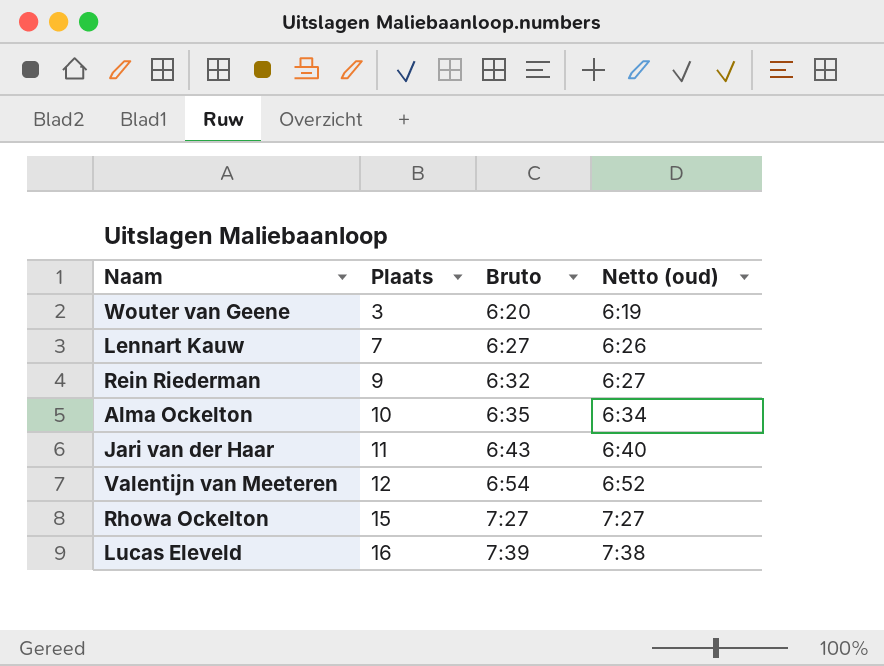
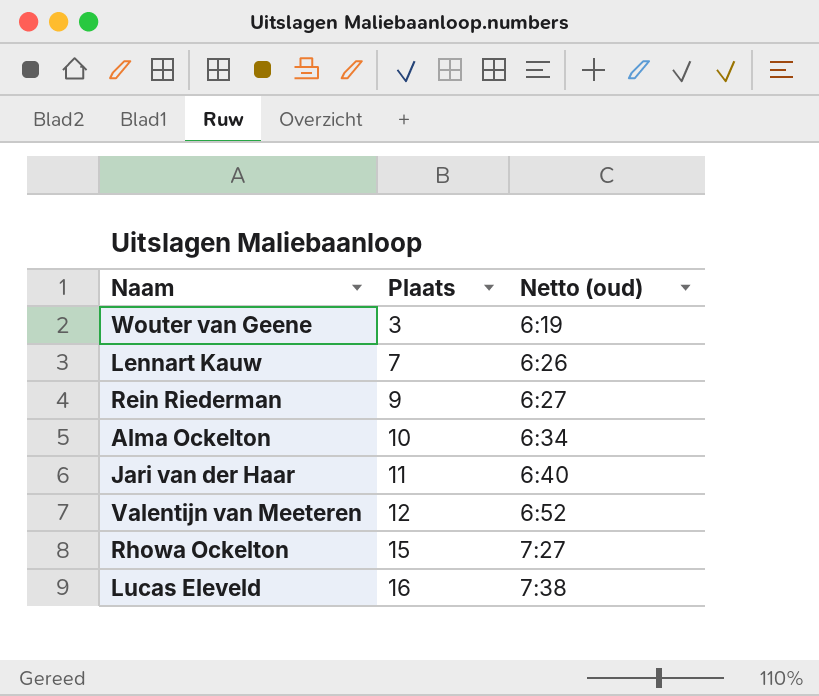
column Bruto | position: 3 -> none

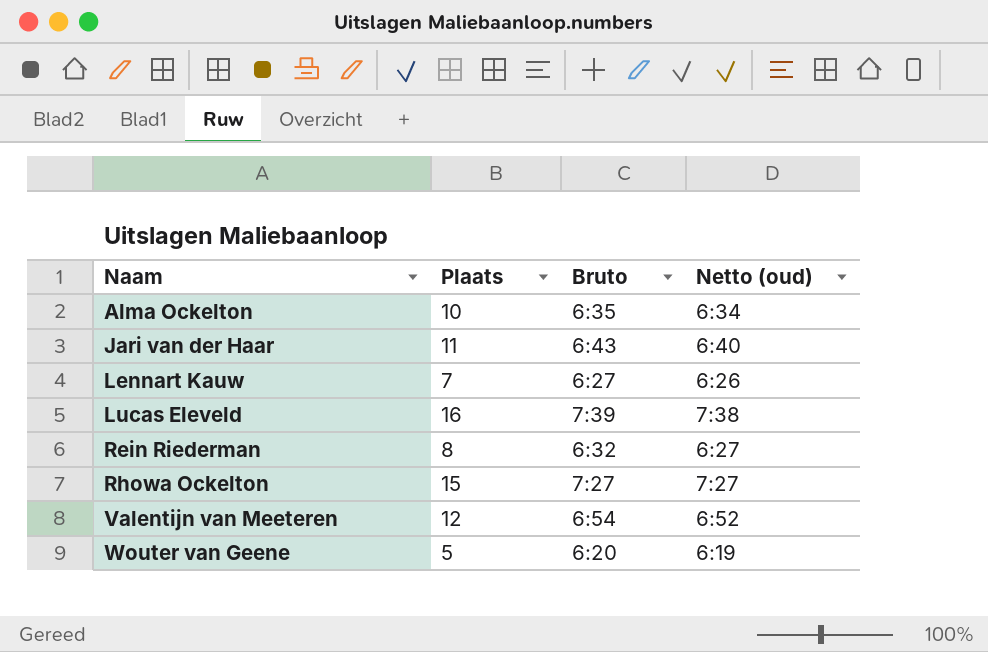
row order: Plaats ascending -> Naam ascending
column Bruto | position: none -> 3
Rein Riederman | Plaats: 9 -> 8
Wouter van Geene | Plaats: 3 -> 5

